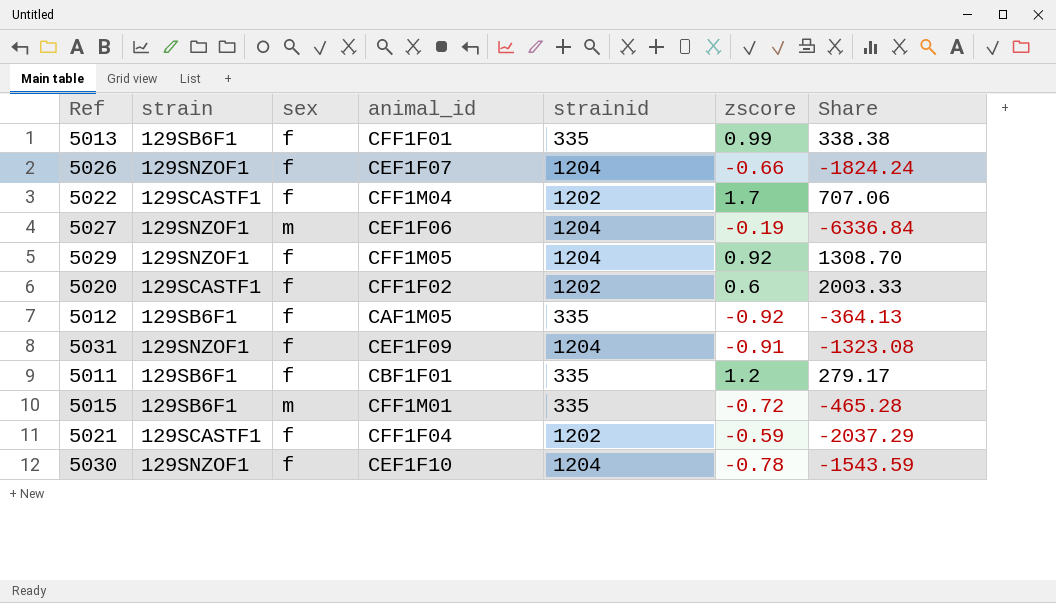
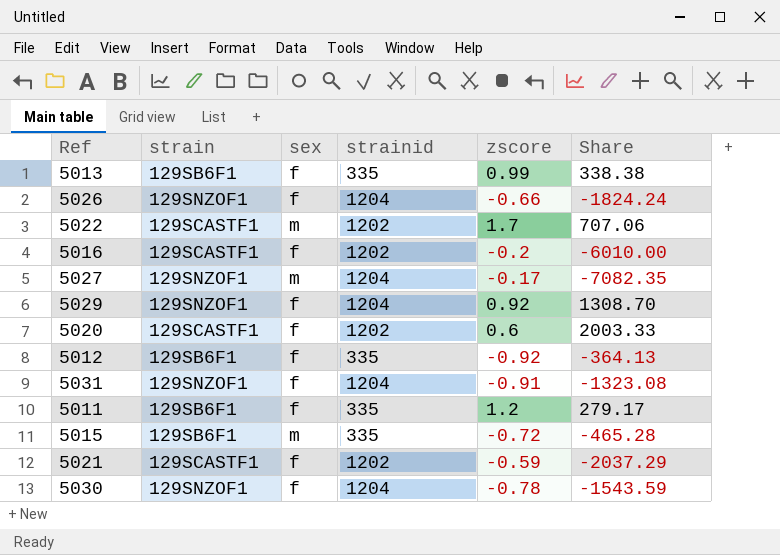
column animal_id | position: 4 -> none
5022 | sex: f -> m
row 5016: none -> 129SCASTF1 | f | 1202 | -0.2 | -6010.00
5027 | zscore: -0.19 -> -0.17
5027 | Share: -6336.84 -> -7082.35

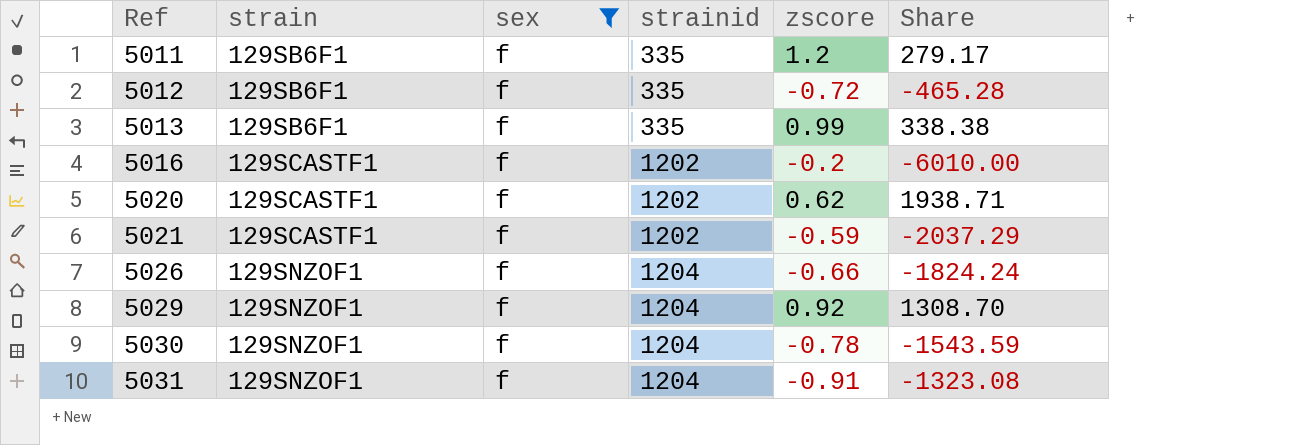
filter: none -> sex = f
row order: none -> Ref ascending
5012 | zscore: -0.92 -> -0.72
5012 | Share: -364.13 -> -465.28
5020 | zscore: 0.6 -> 0.62
5020 | Share: 2003.33 -> 1938.71

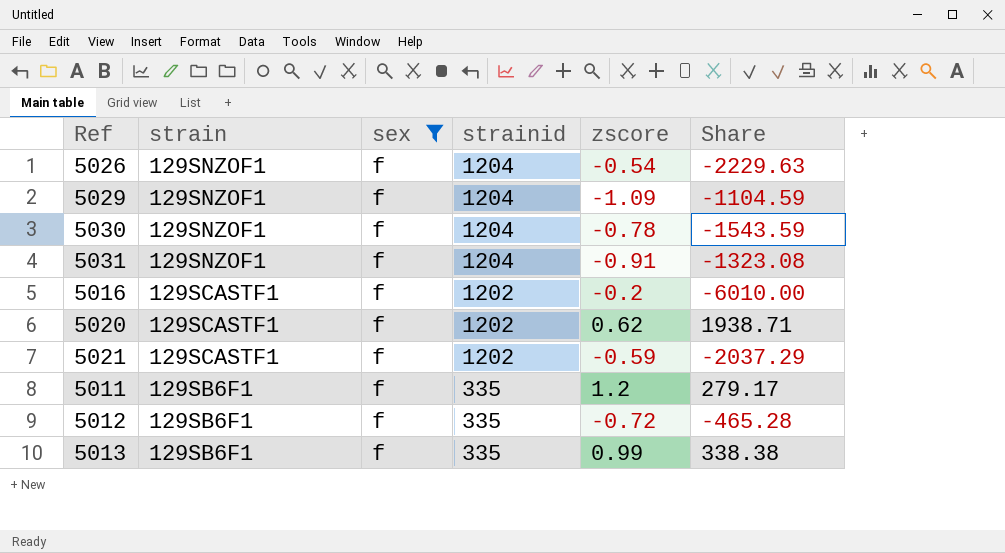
row order: Ref ascending -> strain descending
5026 | zscore: -0.66 -> -0.54
5026 | Share: -1824.24 -> -2229.63
5029 | zscore: 0.92 -> -1.09
5029 | Share: 1308.70 -> -1104.59

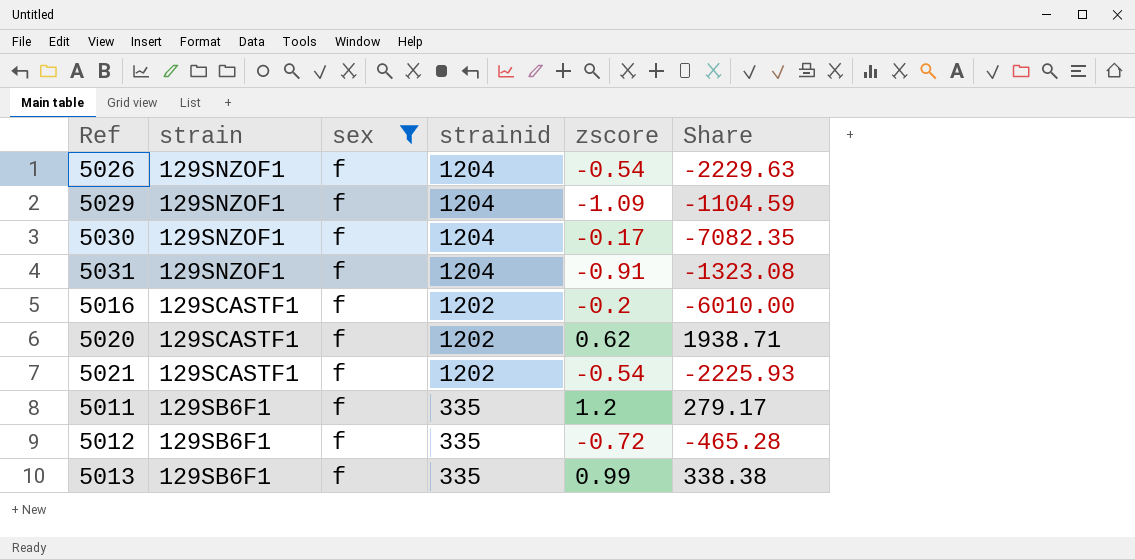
5030 | zscore: -0.78 -> -0.17
5030 | Share: -1543.59 -> -7082.35
5021 | zscore: -0.59 -> -0.54
5021 | Share: -2037.29 -> -2225.93

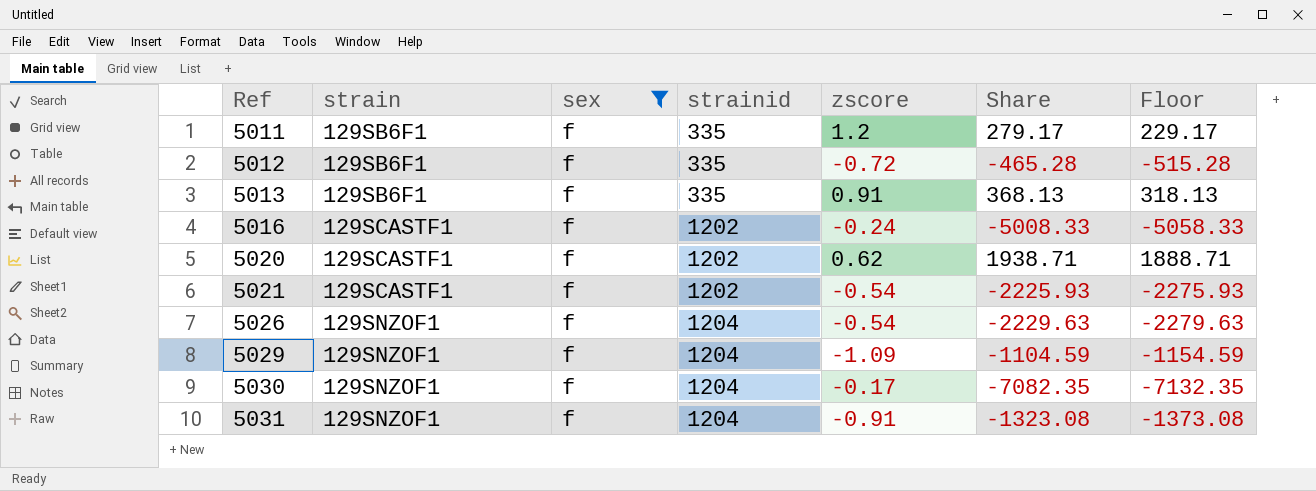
row order: strain descending -> Ref ascending
column Floor | formula: none -> [Share] - 50
5013 | zscore: 0.99 -> 0.91
5013 | Share: 338.38 -> 368.13
5016 | zscore: -0.2 -> -0.24
5016 | Share: -6010.00 -> -5008.33

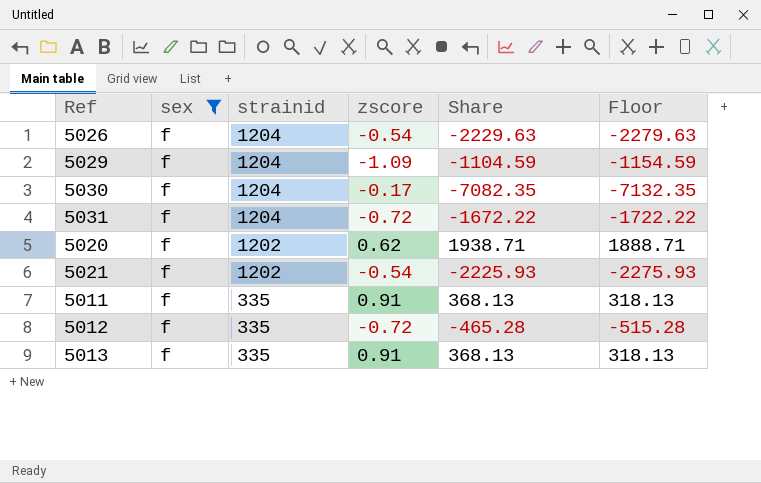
row order: Ref ascending -> strainid descending
column strain | position: 2 -> none
row 5016: 129SCASTF1 | f | 1202 | -0.24 | -5008.33 | -5058.33 -> none
5031 | zscore: -0.91 -> -0.72
5031 | Share: -1323.08 -> -1672.22
5031 | Floor: -1373.08 -> -1722.22
5011 | zscore: 1.2 -> 0.91
5011 | Share: 279.17 -> 368.13
5011 | Floor: 229.17 -> 318.13

